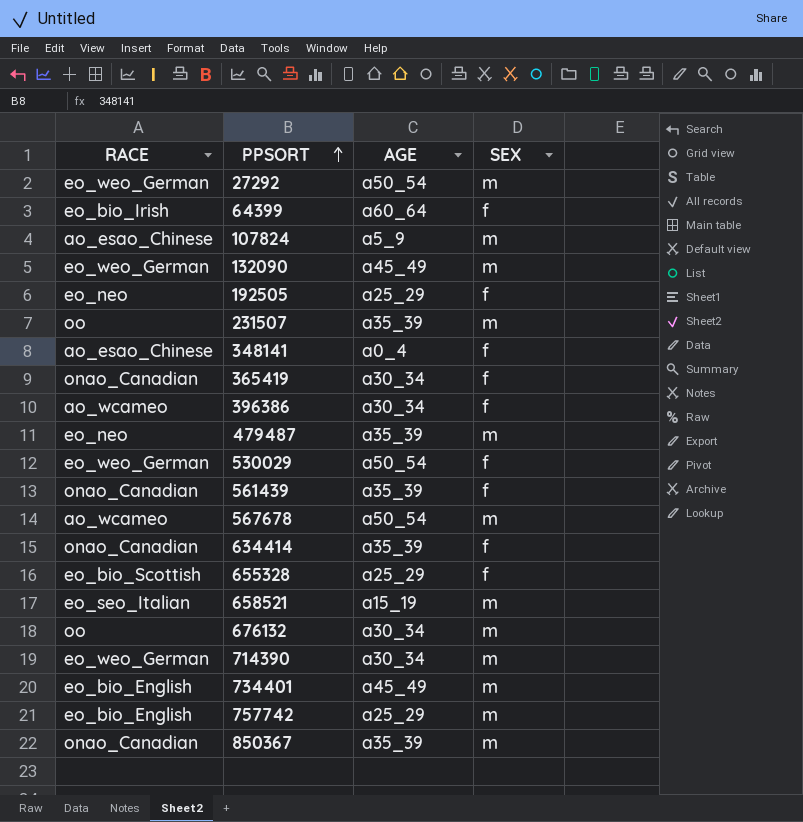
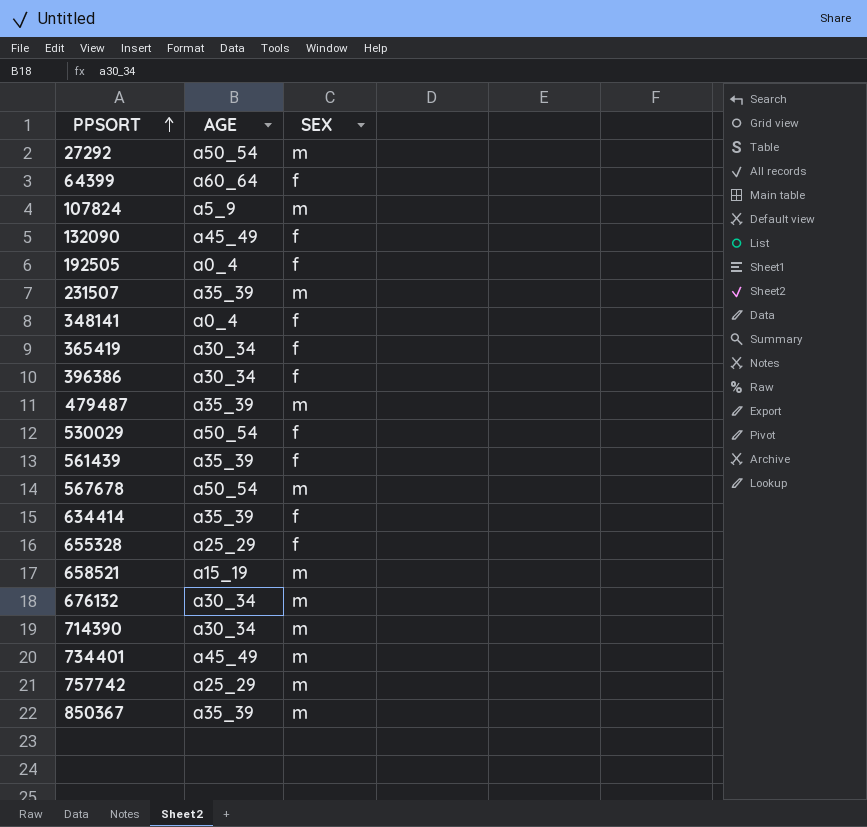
column RACE | position: 1 -> none
132090 | SEX: m -> f
192505 | AGE: a25_29 -> a0_4

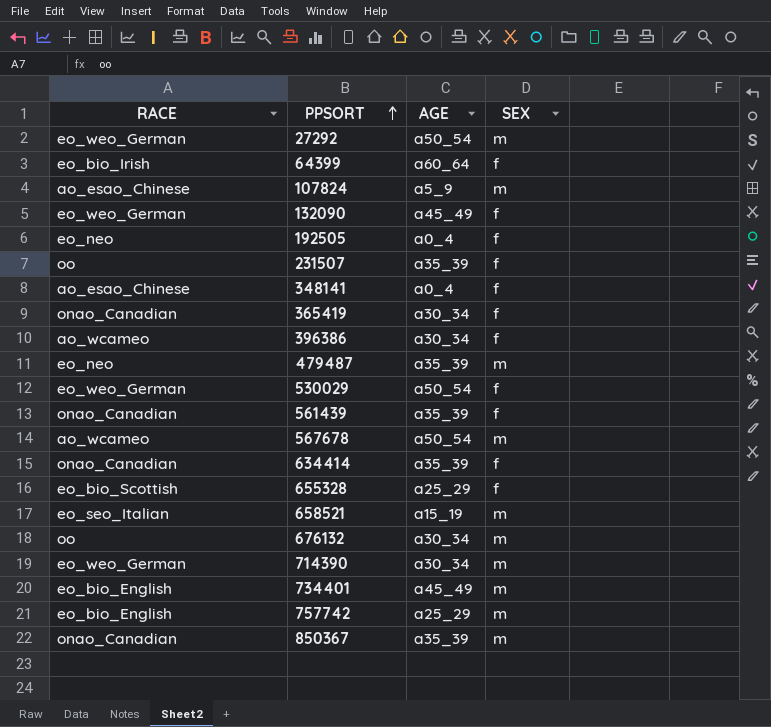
column RACE | position: none -> 1
231507 | SEX: m -> f

